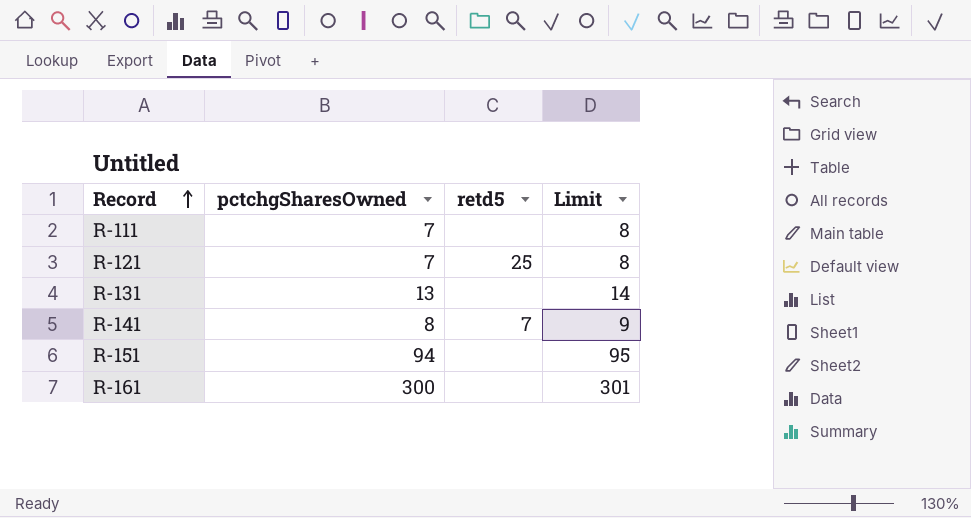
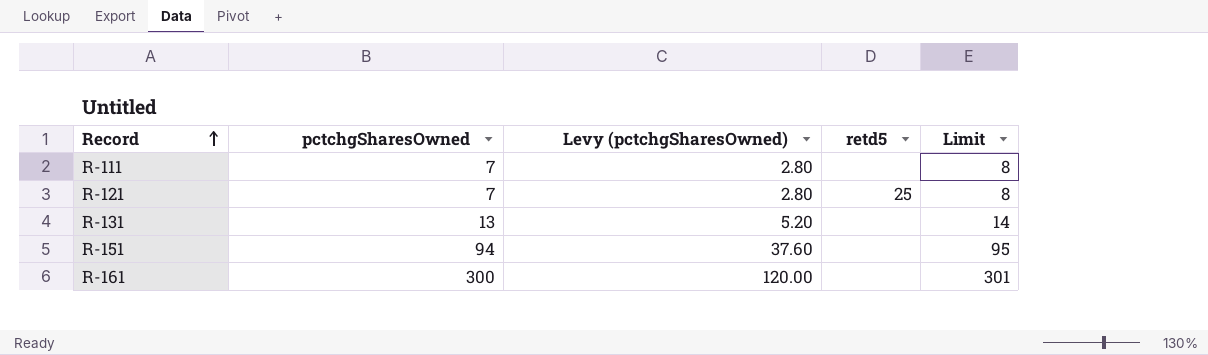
column Levy (pctchgSharesOwned) | formula: none -> [pctchgSharesOwned] * 0.4
row R-141: 8 | 7 | 9 -> none

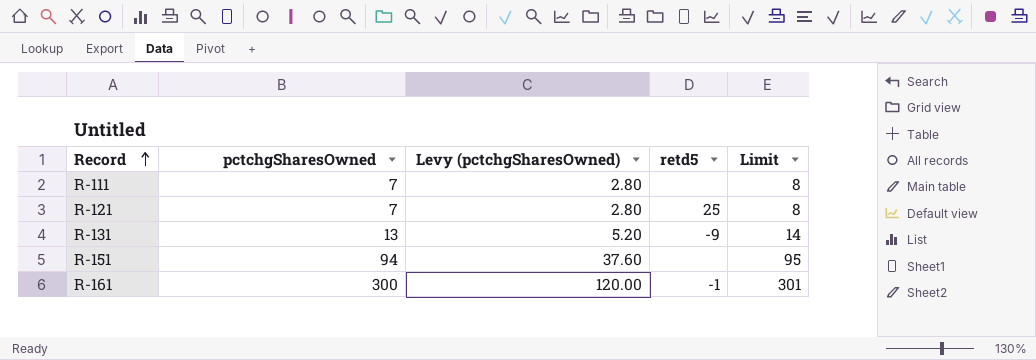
R-131 | retd5: none -> -9
R-161 | retd5: none -> -1

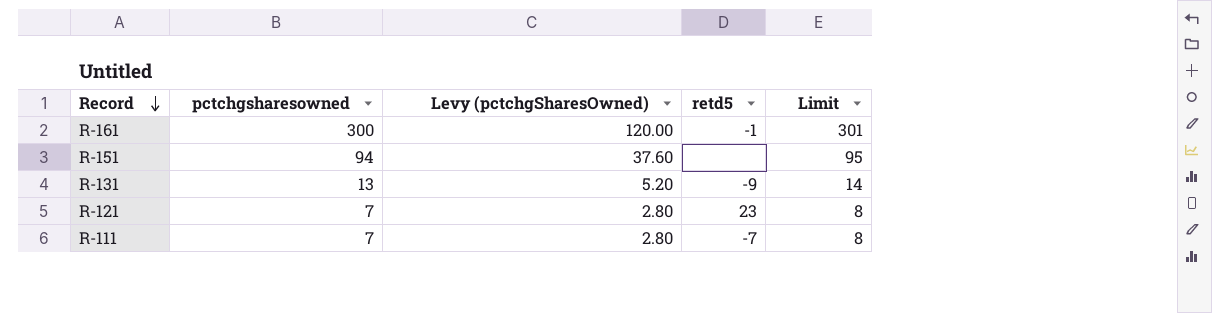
row order: Record ascending -> Record descending
column name: pctchgSharesOwned -> pctchgsharesowned
R-121 | retd5: 25 -> 23
R-111 | retd5: none -> -7

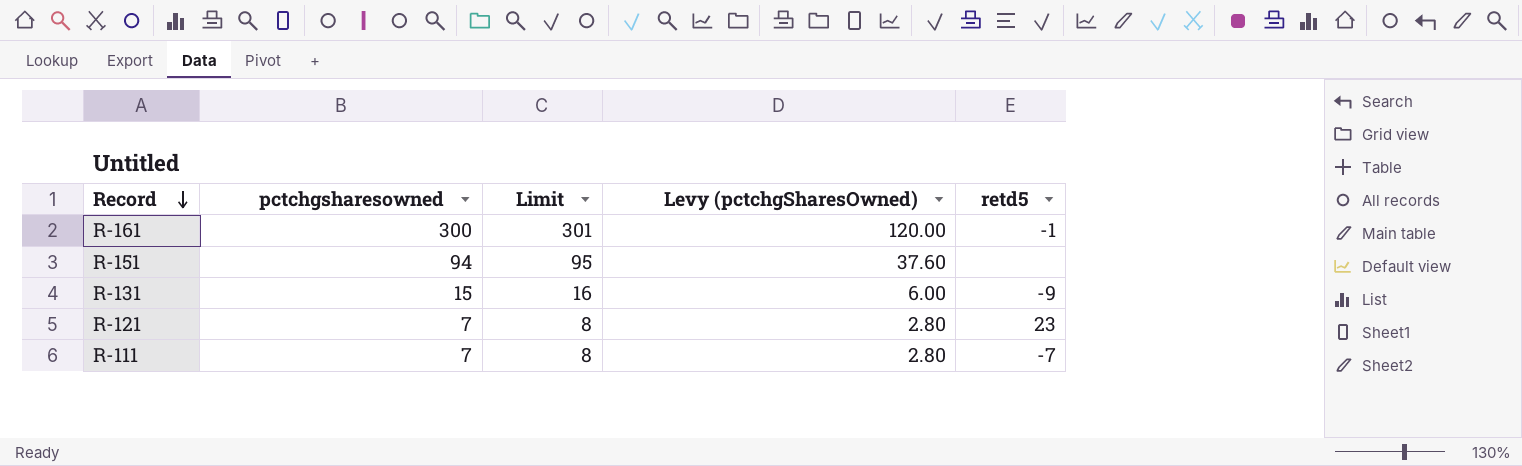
column Limit | position: 5 -> 3
R-131 | pctchgsharesowned: 13 -> 15
R-131 | Limit: 14 -> 16
R-131 | Levy (pctchgSharesOwned): 5.20 -> 6.00

